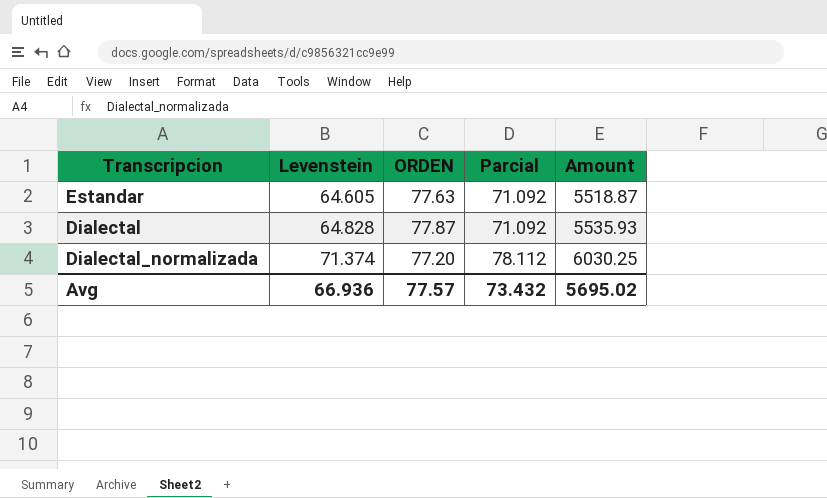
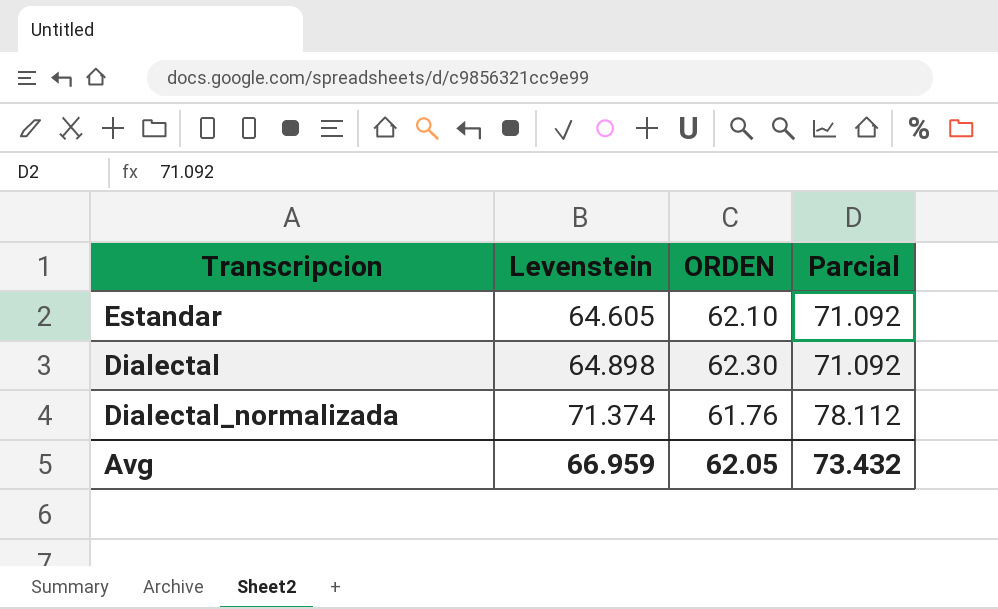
column Amount | formula: [ORDEN] * [Parcial] -> none
Estandar | ORDEN: 77.63 -> 62.10
Dialectal | Levenstein: 64.828 -> 64.898
Dialectal | ORDEN: 77.87 -> 62.30
Dialectal_normalizada | ORDEN: 77.20 -> 61.76
Avg | Levenstein: 66.936 -> 66.959
Avg | ORDEN: 77.57 -> 62.05

